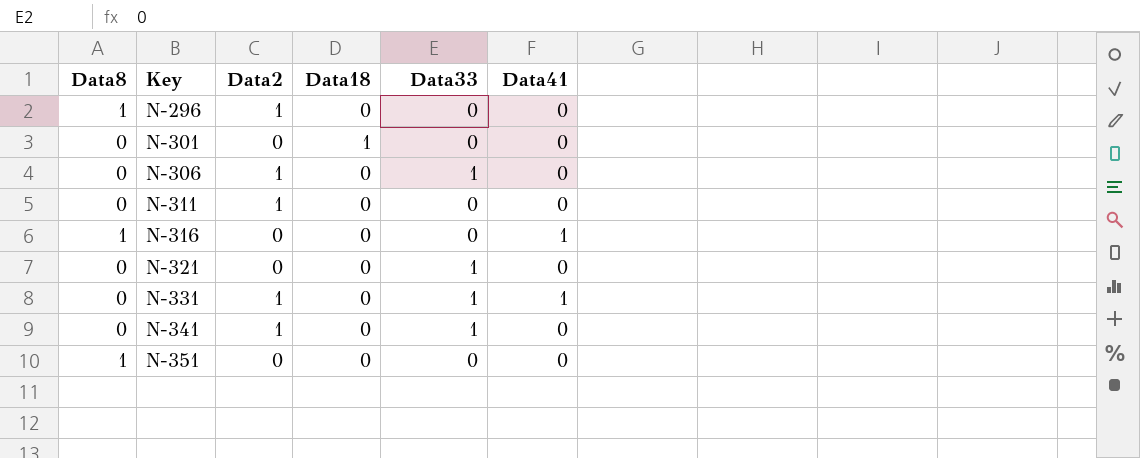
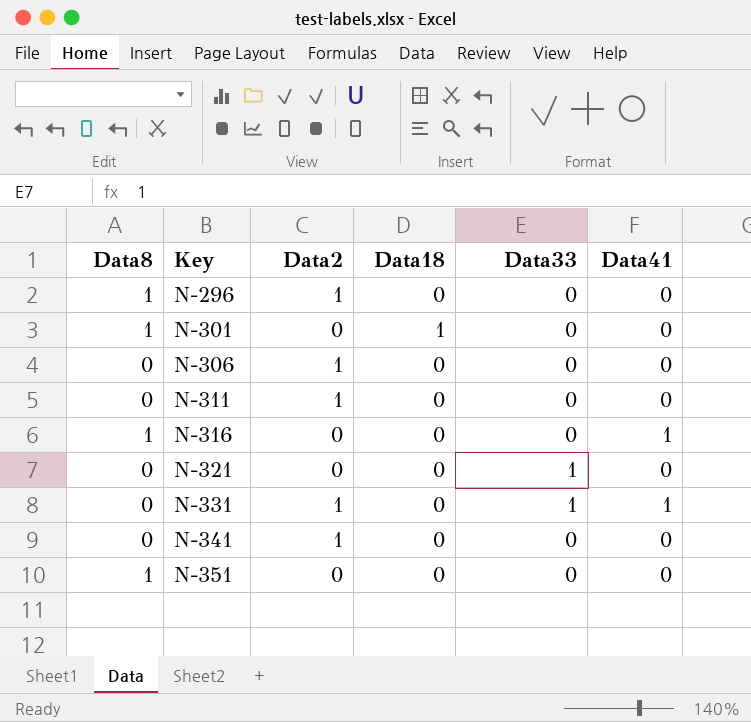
N-301 | Data8: 0 -> 1
N-306 | Data33: 1 -> 0
N-341 | Data33: 1 -> 0

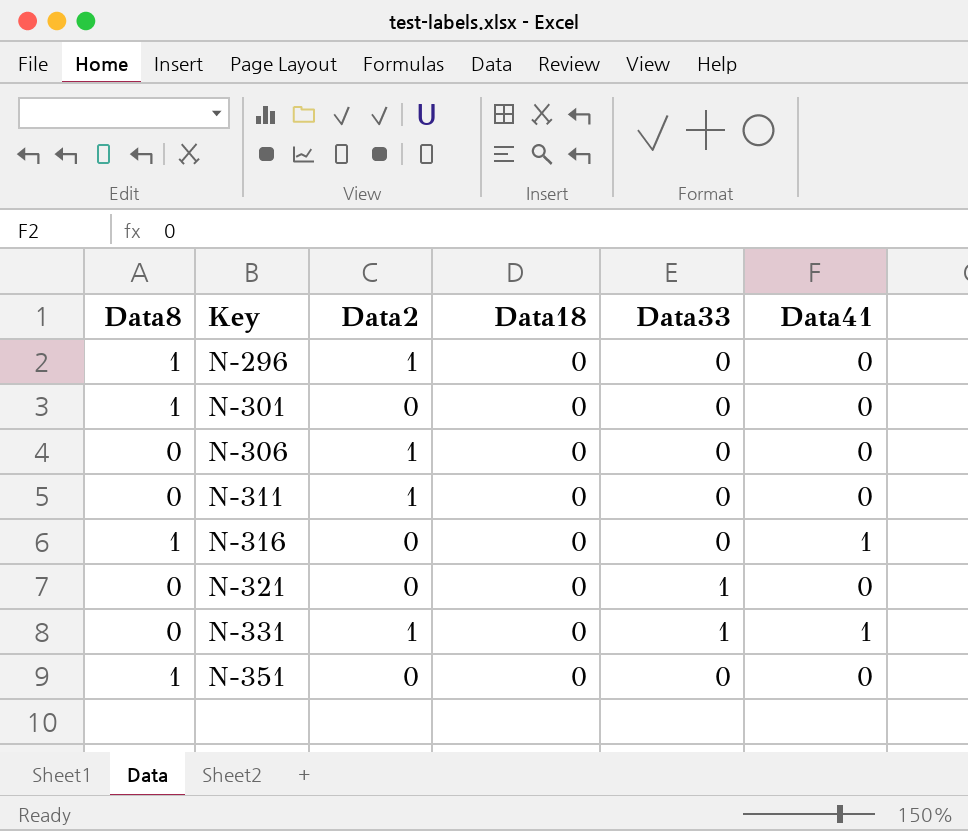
row N-341: 0 | 1 | 0 | 0 | 0 -> none
N-301 | Data18: 1 -> 0

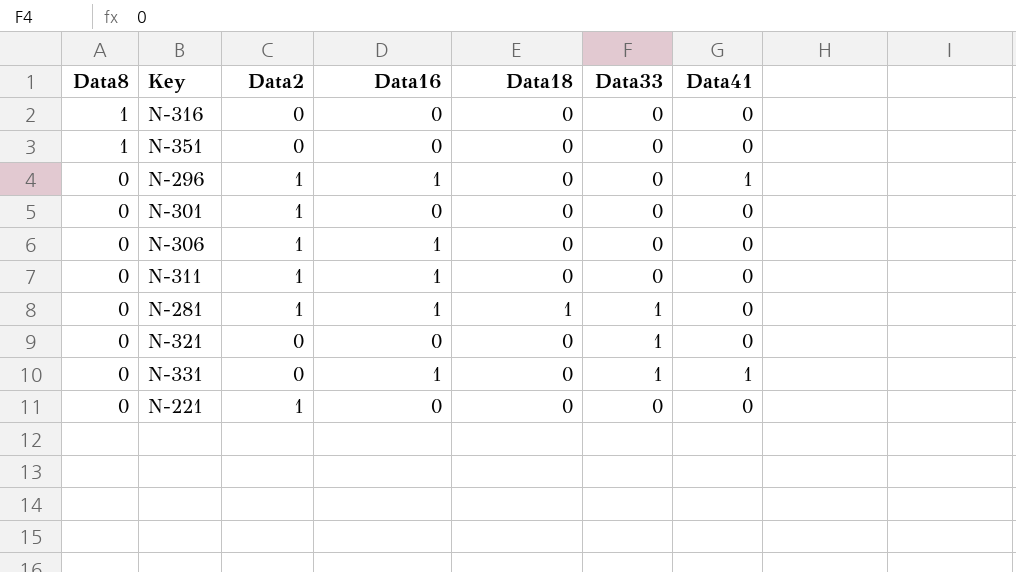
row order: Key ascending -> Data8 descending
column Data16 | position: none -> 4
N-316 | Data41: 1 -> 0
N-296 | Data8: 1 -> 0
N-296 | Data41: 0 -> 1
N-301 | Data8: 1 -> 0
N-301 | Data2: 0 -> 1
row N-281: none -> 0 | 1 | 1 | 1 | 1 | 0
N-331 | Data2: 1 -> 0
row N-221: none -> 0 | 1 | 0 | 0 | 0 | 0

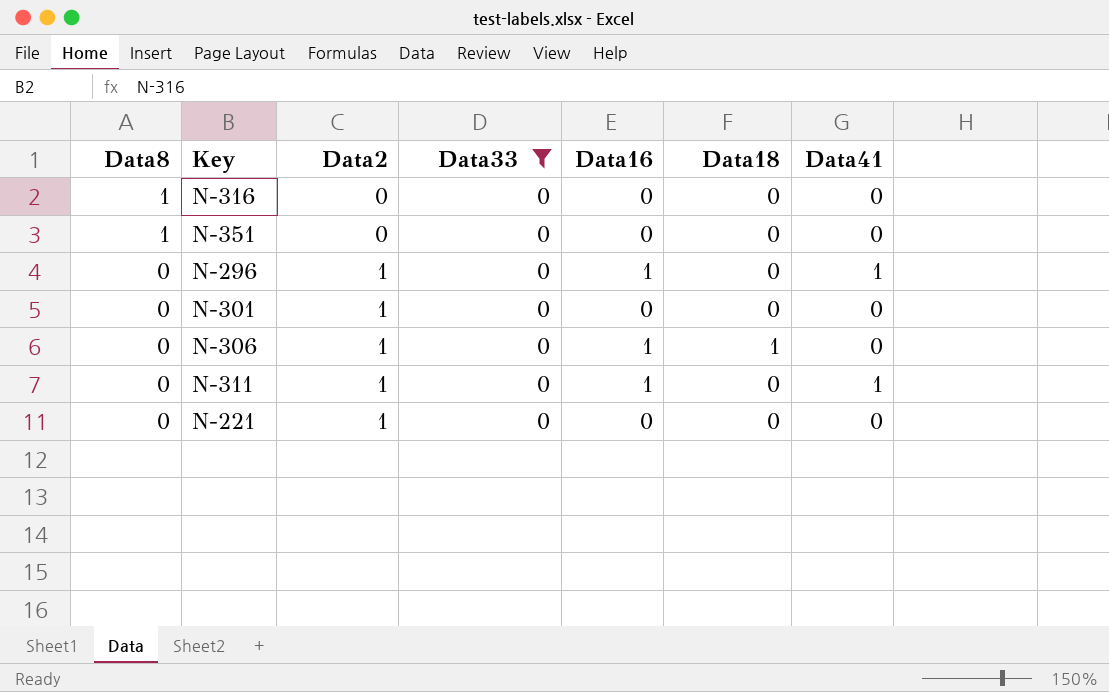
filter: none -> Data33 = 0
column Data33 | position: 6 -> 4
N-306 | Data18: 0 -> 1
N-311 | Data41: 0 -> 1

